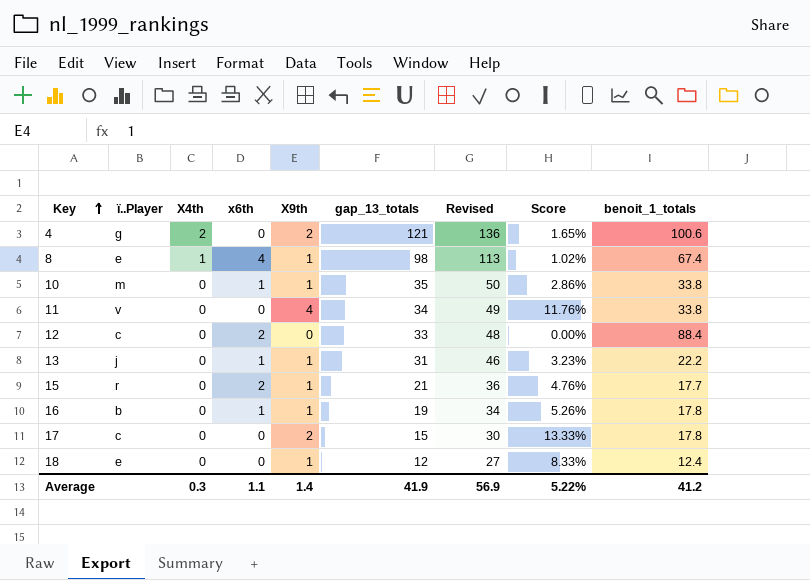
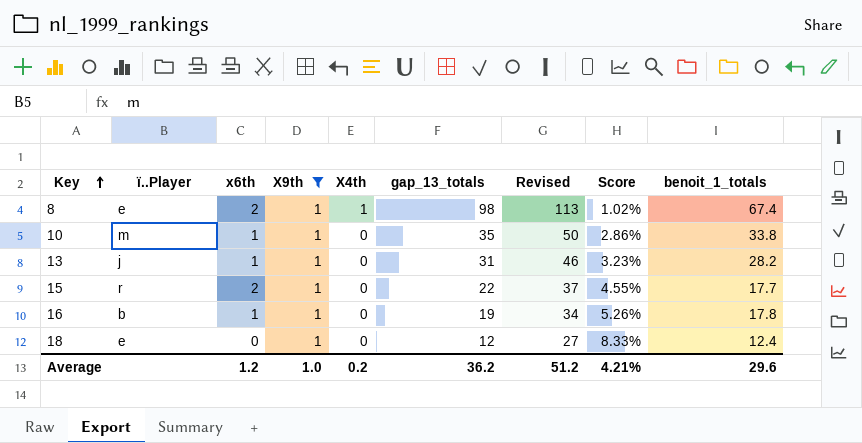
filter: none -> X9th = 1
column X4th | position: 3 -> 5
8 | x6th: 4 -> 2
13 | benoit_1_totals: 22.2 -> 28.2
15 | gap_13_totals: 21 -> 22
15 | Revised: 36 -> 37
15 | Score: 4.76% -> 4.55%
Average | x6th: 1.1 -> 1.2
Average | X9th: 1.4 -> 1.0
Average | X4th: 0.3 -> 0.2
Average | gap_13_totals: 41.9 -> 36.2
Average | Revised: 56.9 -> 51.2
Average | Score: 5.22% -> 4.21%
Average | benoit_1_totals: 41.2 -> 29.6

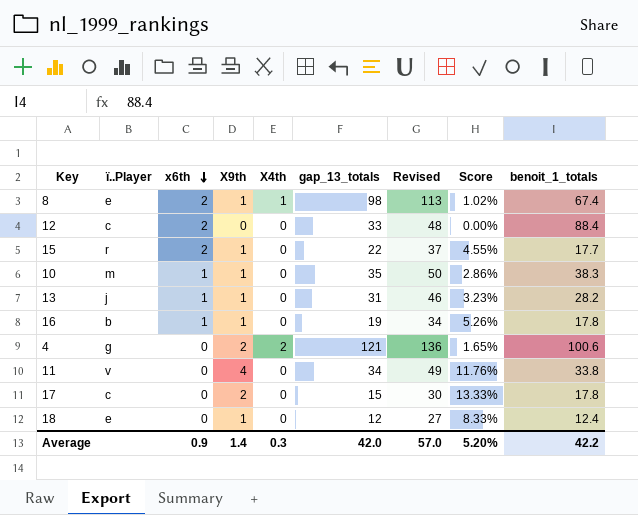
filter: X9th = 1 -> none
row order: Key ascending -> x6th descending
10 | benoit_1_totals: 33.8 -> 38.3
Average | x6th: 1.2 -> 0.9
Average | X9th: 1.0 -> 1.4
Average | X4th: 0.2 -> 0.3
Average | gap_13_totals: 36.2 -> 42.0
Average | Revised: 51.2 -> 57.0
Average | Score: 4.21% -> 5.20%
Average | benoit_1_totals: 29.6 -> 42.2

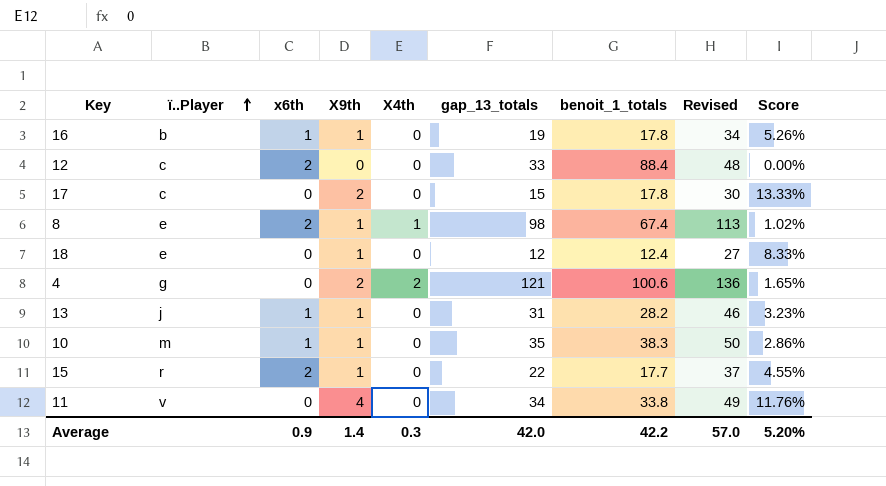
row order: x6th descending -> ï..Player ascending
column benoit_1_totals | position: 9 -> 7

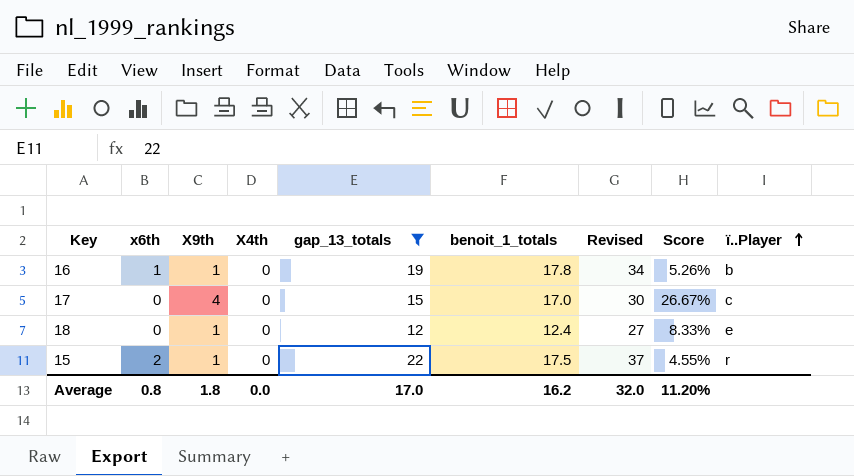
filter: none -> gap_13_totals <= 22
column ï..Player | position: 2 -> 9
17 | X9th: 2 -> 4
17 | benoit_1_totals: 17.8 -> 17.0
17 | Score: 13.33% -> 26.67%
15 | benoit_1_totals: 17.7 -> 17.5
Average | x6th: 0.9 -> 0.8
Average | X9th: 1.4 -> 1.8
Average | X4th: 0.3 -> 0.0
Average | gap_13_totals: 42.0 -> 17.0
Average | benoit_1_totals: 42.2 -> 16.2
Average | Revised: 57.0 -> 32.0
Average | Score: 5.20% -> 11.20%

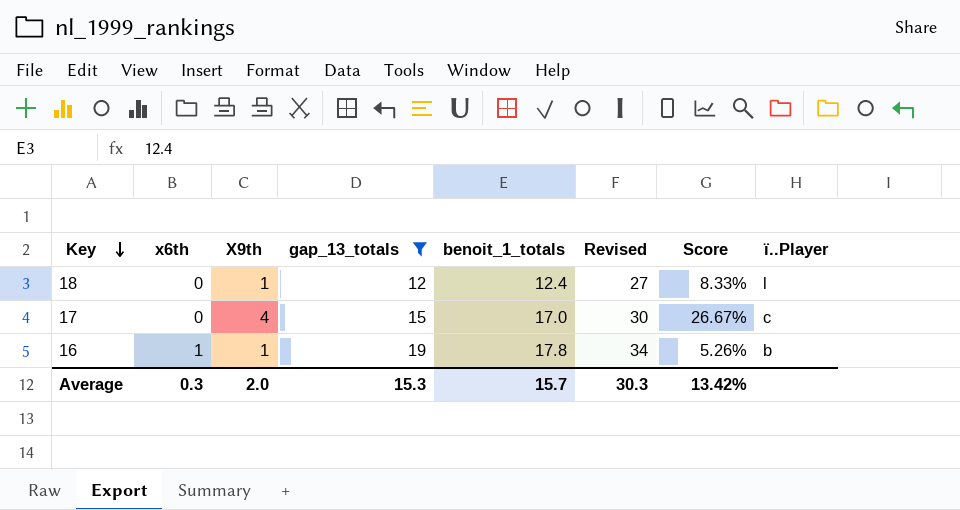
row order: ï..Player ascending -> Key descending
column X4th | position: 4 -> none
row 15: 2 | 1 | 0 | 22 | 17.5 | 37 | 4.55% | r -> none
18 | ï..Player: e -> l
Average | x6th: 0.8 -> 0.3
Average | X9th: 1.8 -> 2.0
Average | gap_13_totals: 17.0 -> 15.3
Average | benoit_1_totals: 16.2 -> 15.7
Average | Revised: 32.0 -> 30.3
Average | Score: 11.20% -> 13.42%

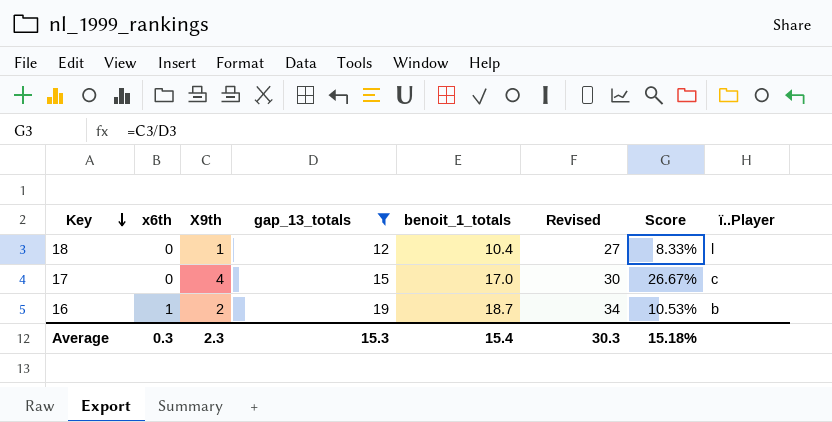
18 | benoit_1_totals: 12.4 -> 10.4
16 | X9th: 1 -> 2
16 | benoit_1_totals: 17.8 -> 18.7
16 | Score: 5.26% -> 10.53%
Average | X9th: 2.0 -> 2.3
Average | benoit_1_totals: 15.7 -> 15.4
Average | Score: 13.42% -> 15.18%

